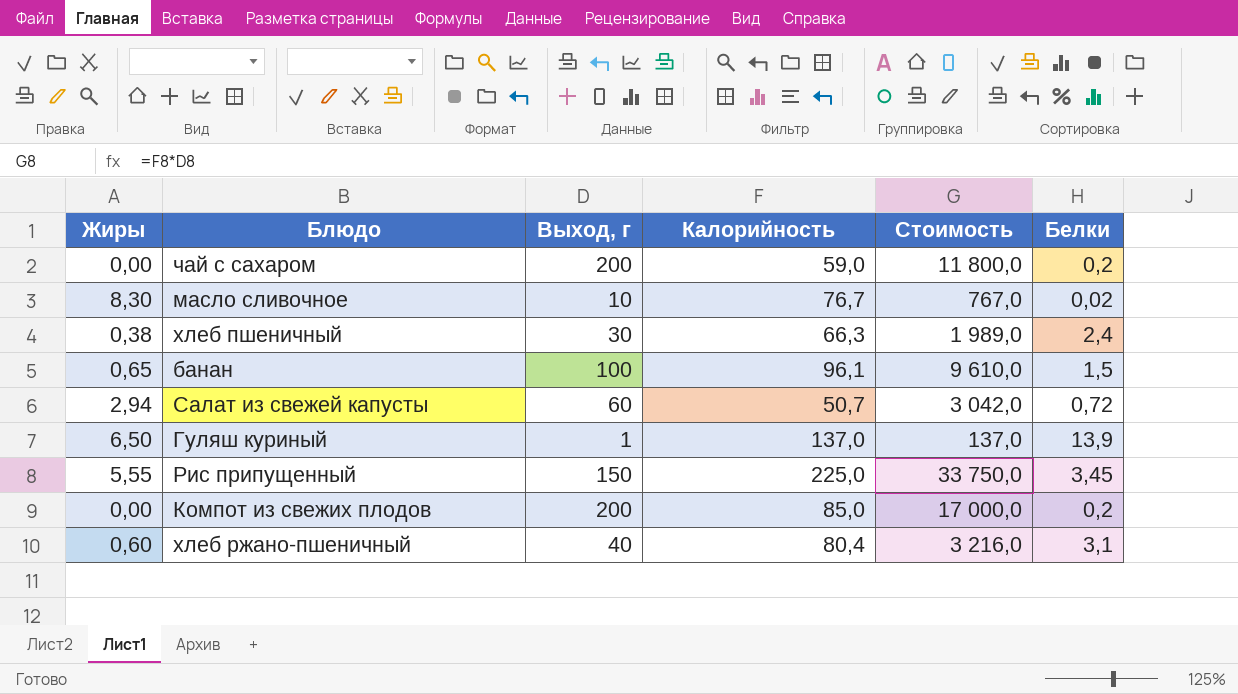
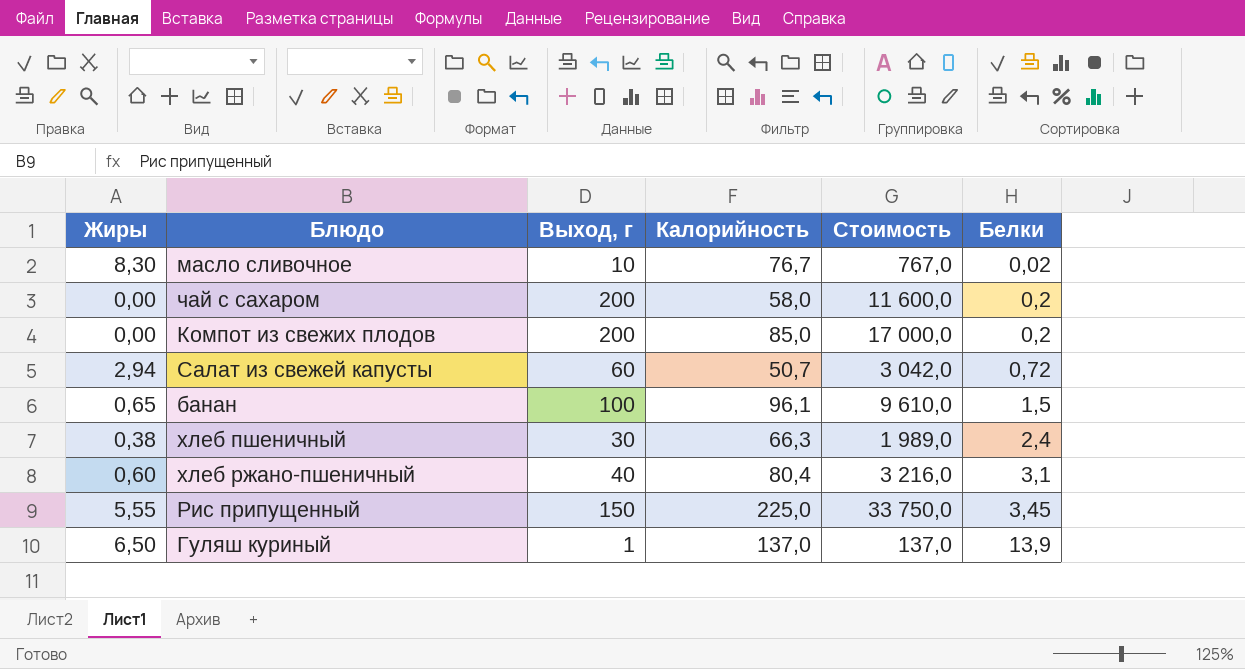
row order: none -> Белки ascending
чай с сахаром | Калорийность: 59,0 -> 58,0
чай с сахаром | Стоимость: 11 800,0 -> 11 600,0

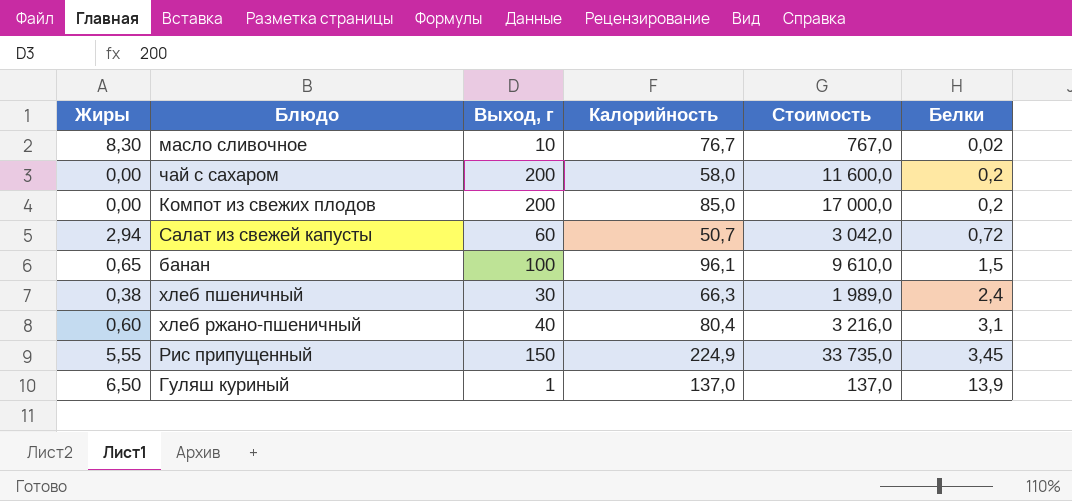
Рис припущенный | Калорийность: 225,0 -> 224,9
Рис припущенный | Стоимость: 33 750,0 -> 33 735,0

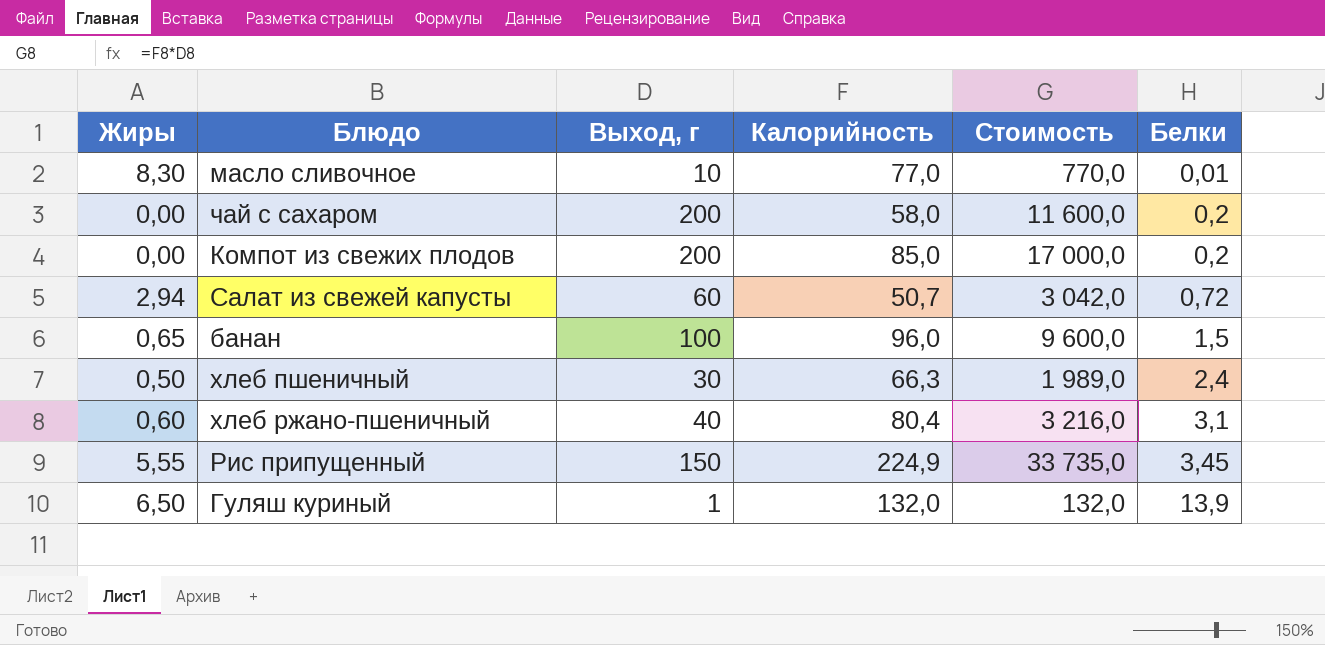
масло сливочное | Калорийность: 76,7 -> 77,0
масло сливочное | Стоимость: 767,0 -> 770,0
масло сливочное | Белки: 0,02 -> 0,01
банан | Калорийность: 96,1 -> 96,0
банан | Стоимость: 9 610,0 -> 9 600,0
хлеб пшеничный | Жиры: 0,38 -> 0,50
Гуляш куриный | Калорийность: 137,0 -> 132,0
Гуляш куриный | Стоимость: 137,0 -> 132,0

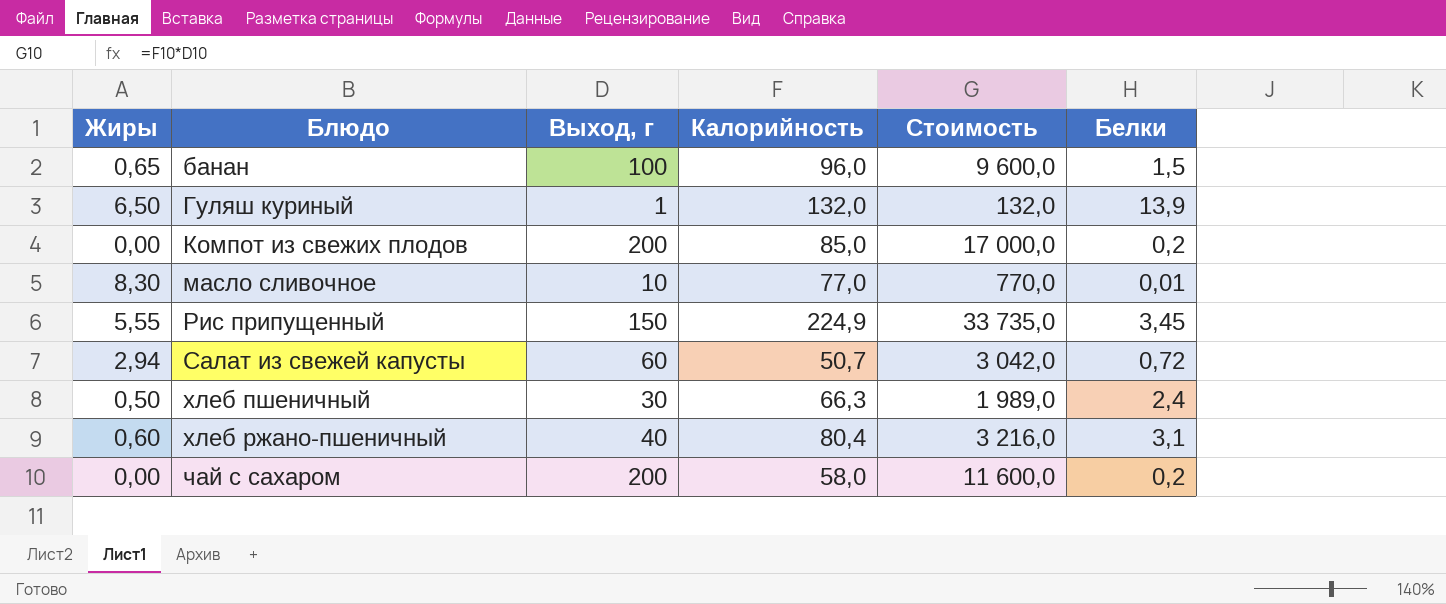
row order: Белки ascending -> Блюдо ascending

